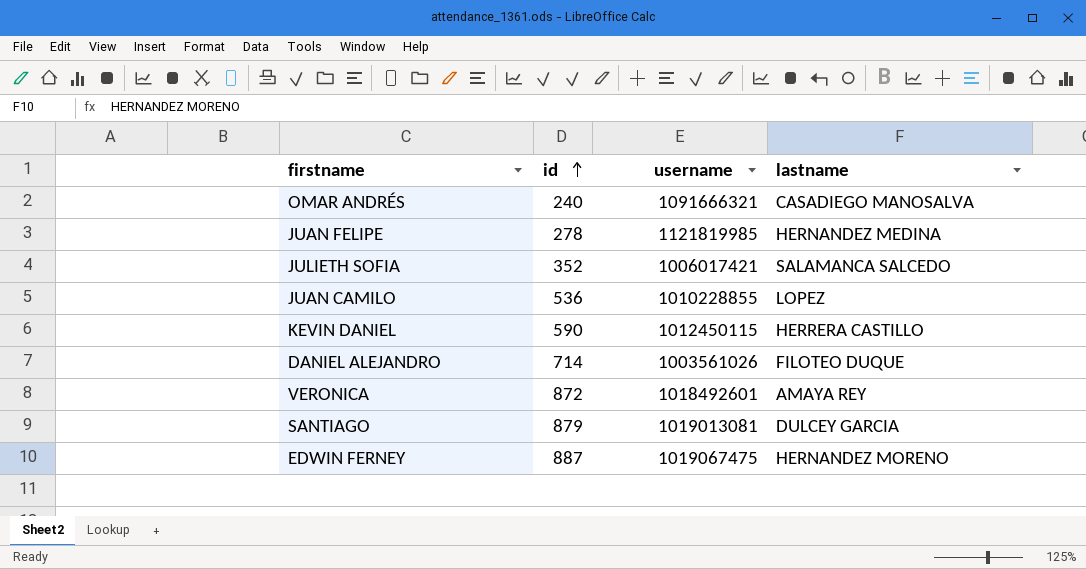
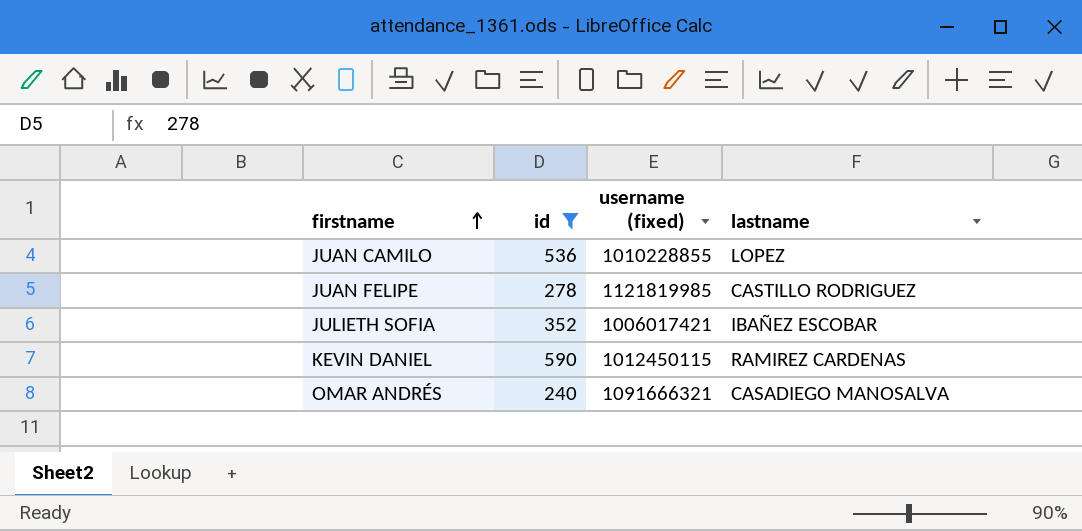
filter: none -> id <= 590
row order: id ascending -> firstname ascending
column name: username -> username (fixed)
JUAN FELIPE | lastname: HERNANDEZ MEDINA -> CASTILLO RODRIGUEZ
JULIETH SOFIA | lastname: SALAMANCA SALCEDO -> IBAÑEZ ESCOBAR
KEVIN DANIEL | lastname: HERRERA CASTILLO -> RAMIREZ CARDENAS

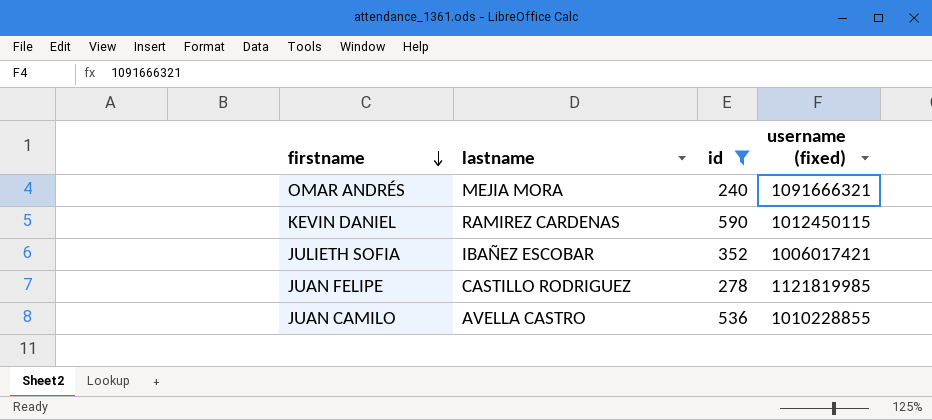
row order: firstname ascending -> firstname descending
column lastname | position: 4 -> 2
OMAR ANDRÉS | lastname: CASADIEGO MANOSALVA -> MEJIA MORA
JUAN CAMILO | lastname: LOPEZ -> AVELLA CASTRO

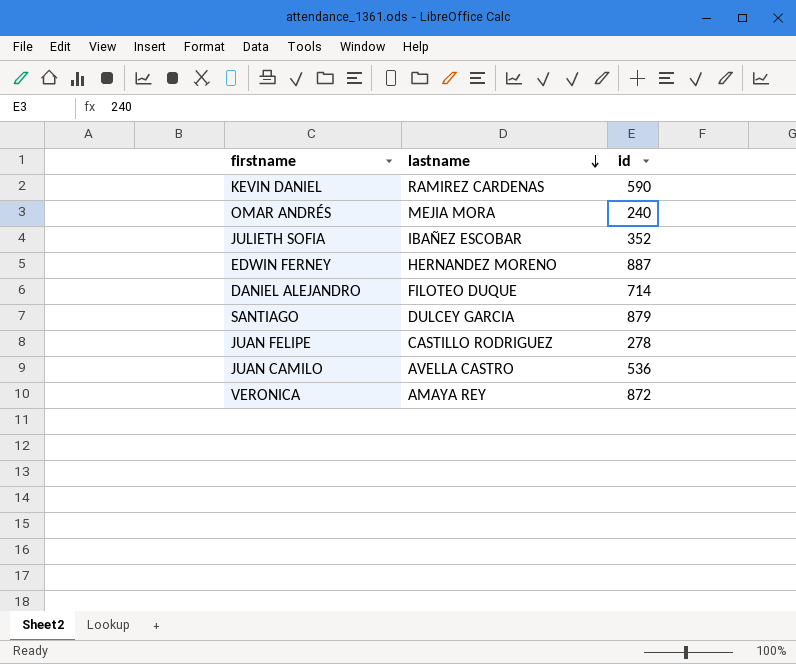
filter: id <= 590 -> none
row order: firstname descending -> lastname descending
column username (fixed) | position: 4 -> none

